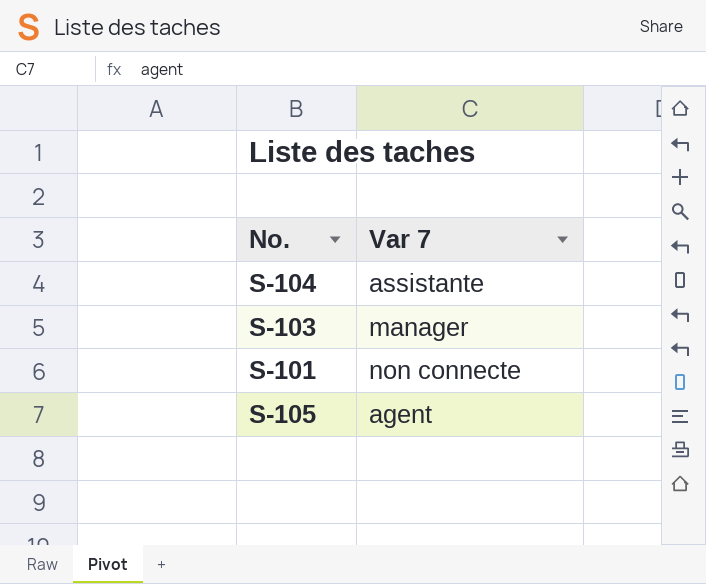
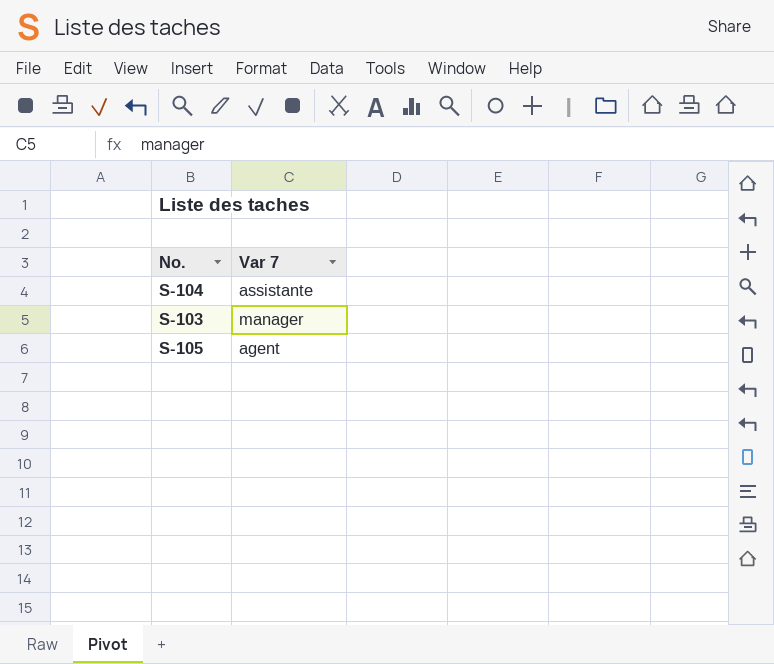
row S-101: non connecte -> none

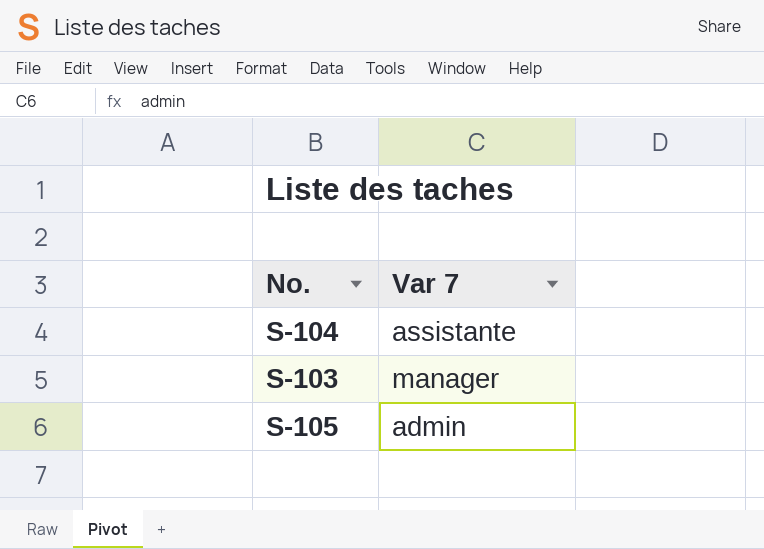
S-105 | Var 7: agent -> admin

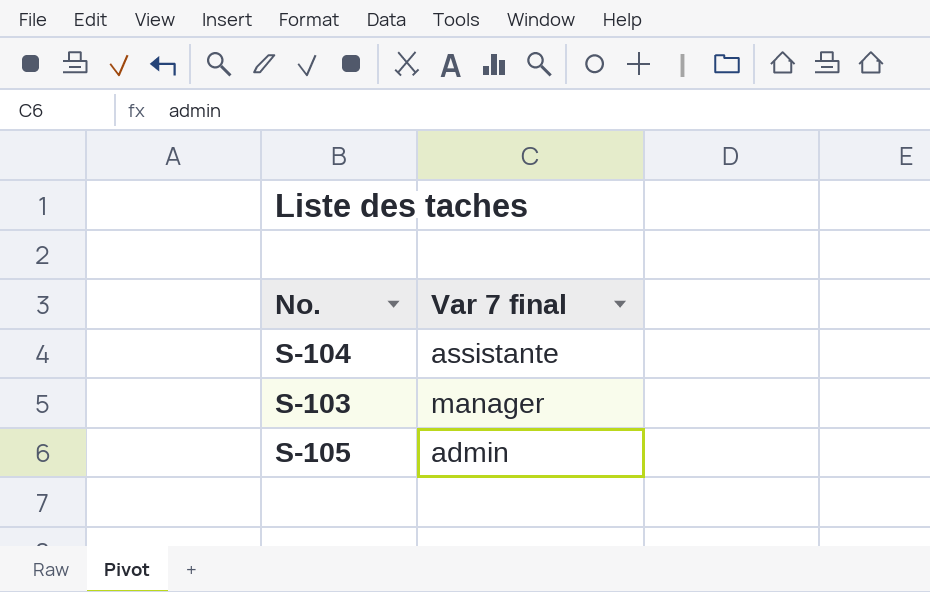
column name: Var 7 -> Var 7 final

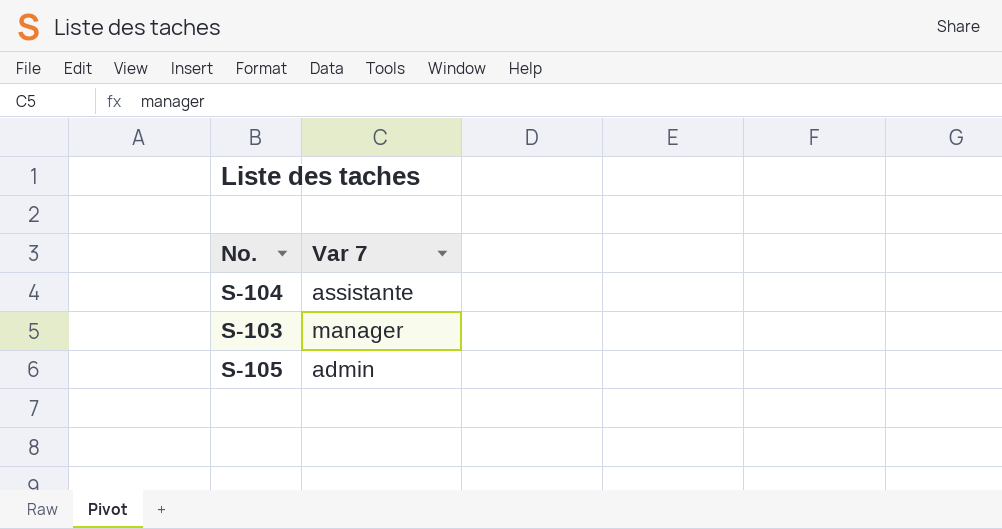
column name: Var 7 final -> Var 7

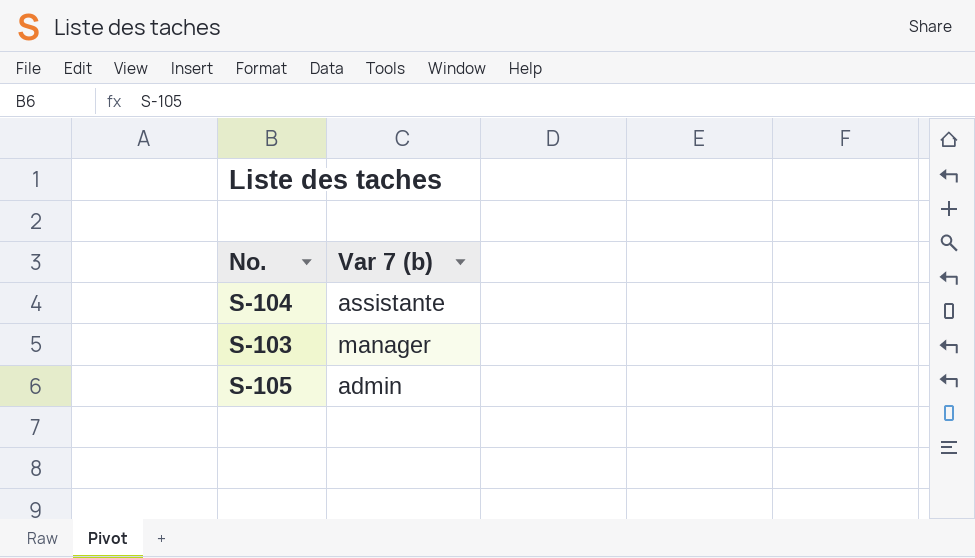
column name: Var 7 -> Var 7 (b)

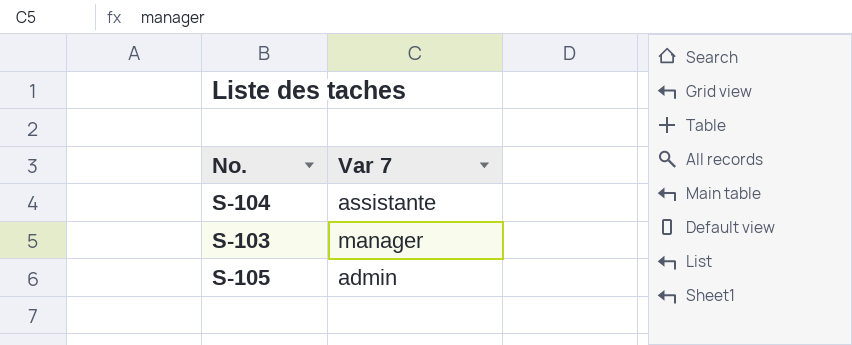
column name: Var 7 (b) -> Var 7

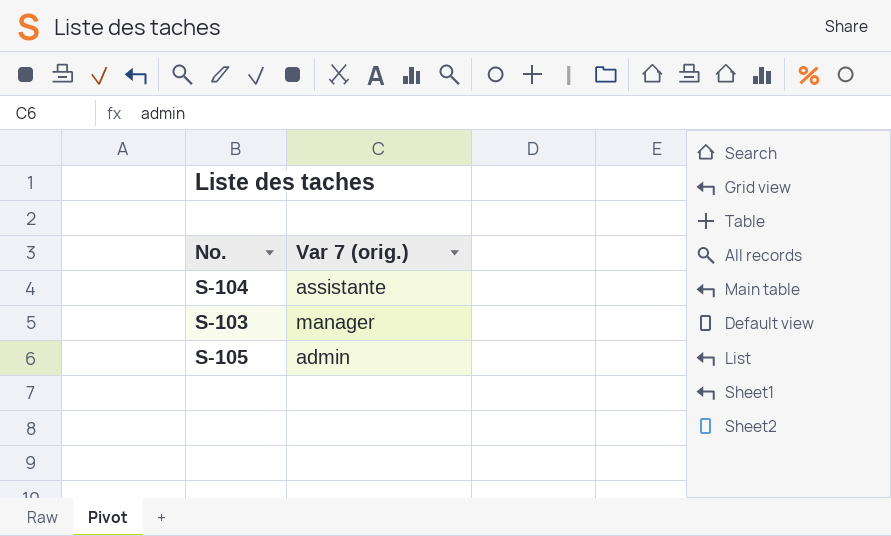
column name: Var 7 -> Var 7 (orig.)

